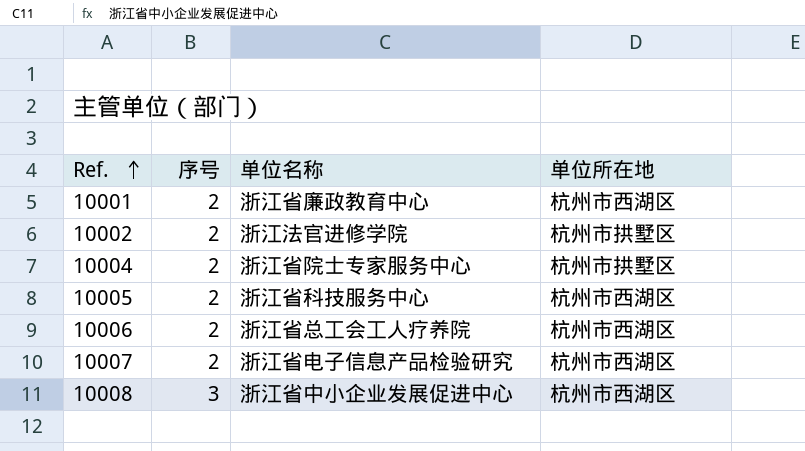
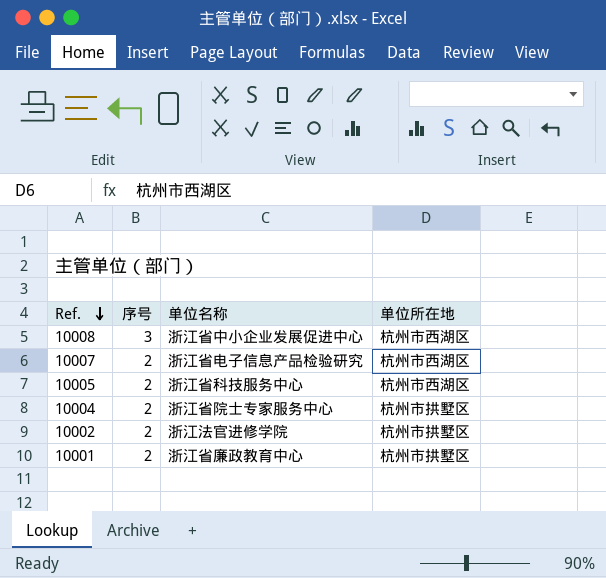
row order: Ref. ascending -> Ref. descending
row 10006: 2 | 浙江省总工会工人疗养院 | 杭州市西湖区 -> none
10001 | 单位所在地: 杭州市西湖区 -> 杭州市拱墅区

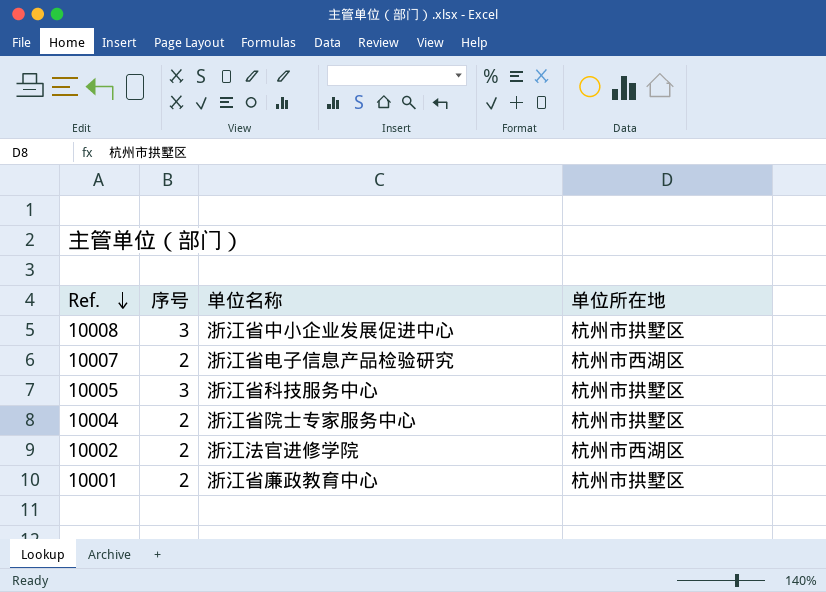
10008 | 单位所在地: 杭州市西湖区 -> 杭州市拱墅区
10005 | 序号: 2 -> 3
10005 | 单位所在地: 杭州市西湖区 -> 杭州市拱墅区
10002 | 单位所在地: 杭州市拱墅区 -> 杭州市西湖区

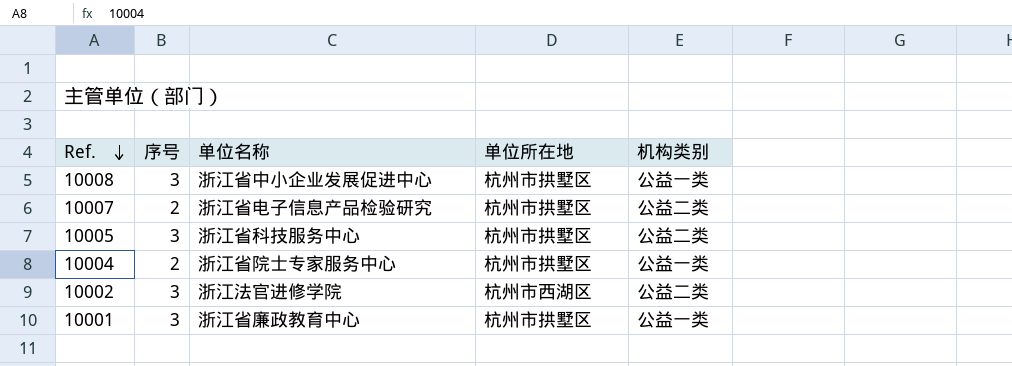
column 机构类别 | position: none -> 5
10007 | 单位所在地: 杭州市西湖区 -> 杭州市拱墅区
10002 | 序号: 2 -> 3
10001 | 序号: 2 -> 3

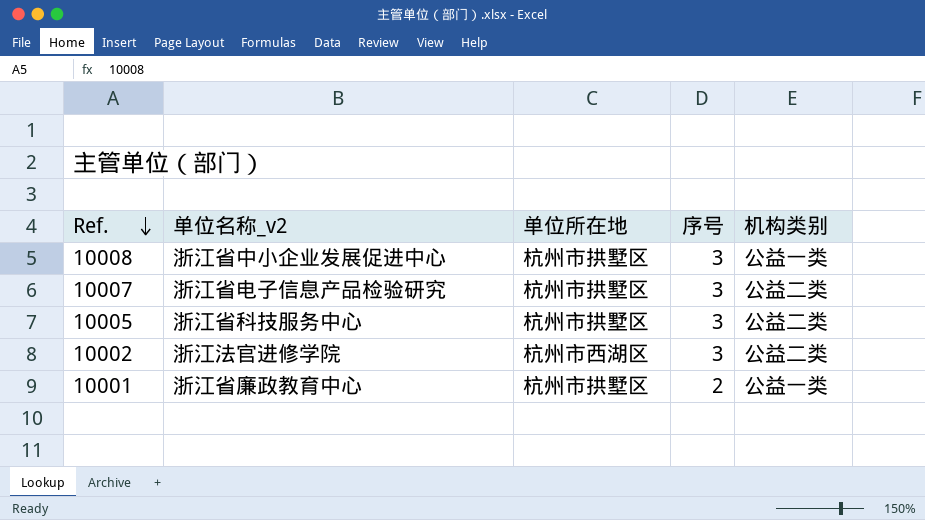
column name: 单位名称 -> 单位名称_v2
column 序号 | position: 2 -> 4
row 10004: 2 | 浙江省院士专家服务中心 | 杭州市拱墅区 | 公益一类 -> none
10007 | 序号: 2 -> 3
10001 | 序号: 3 -> 2

